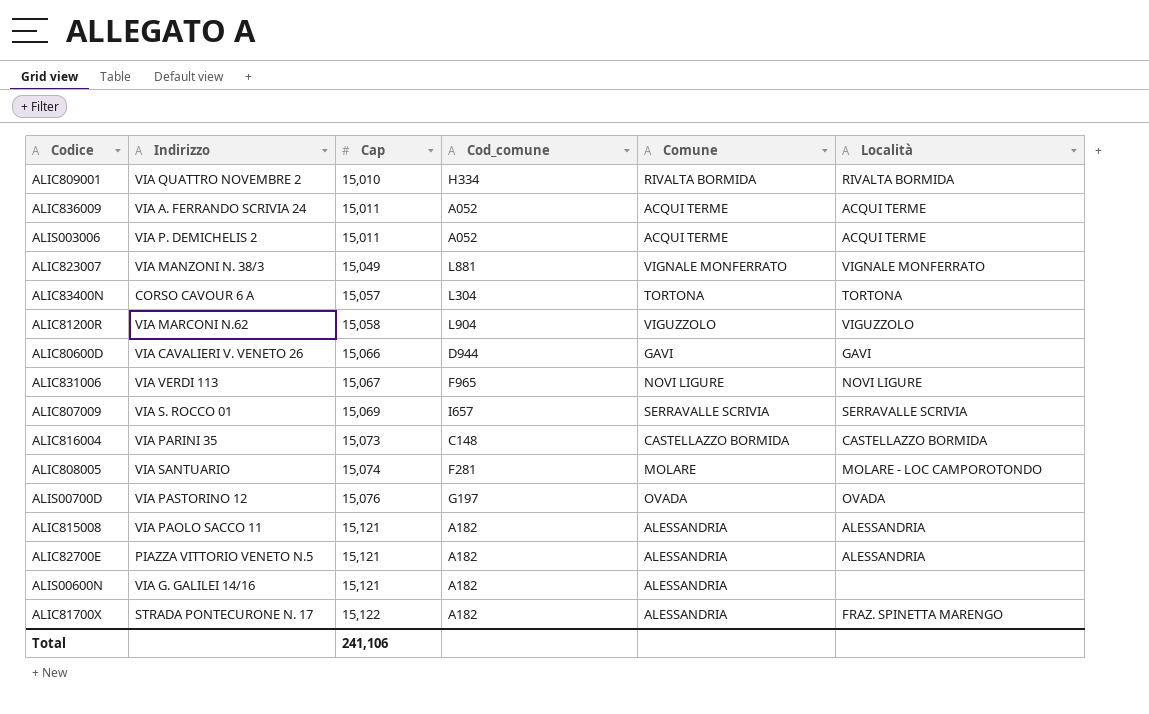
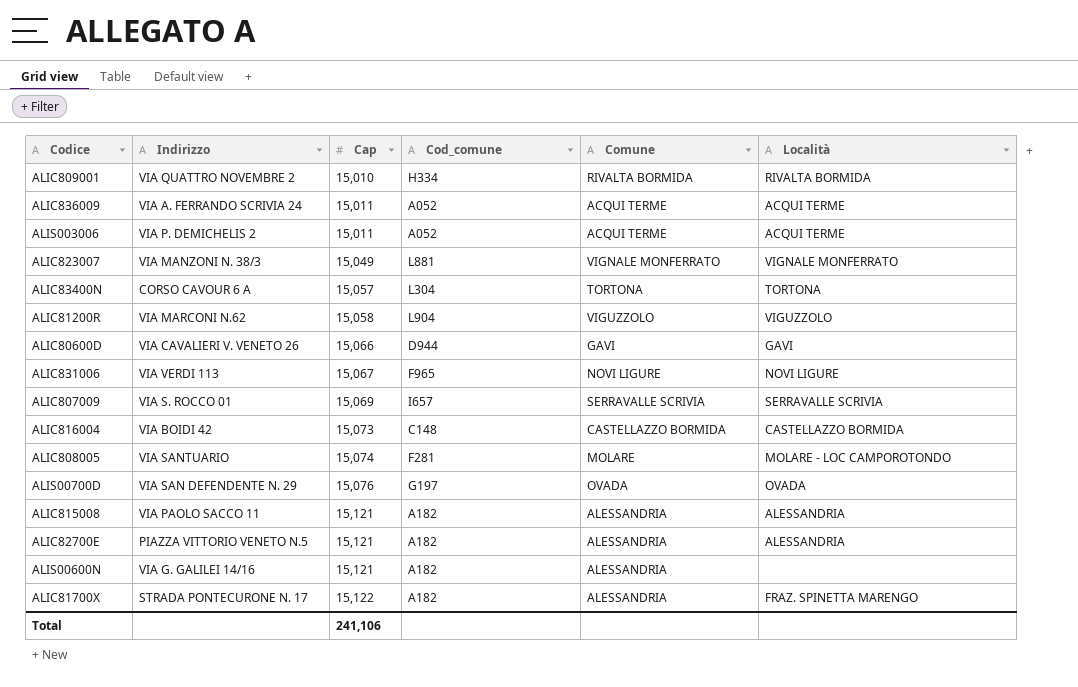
ALIC816004 | Indirizzo: VIA PARINI 35 -> VIA BOIDI 42
ALIS00700D | Indirizzo: VIA PASTORINO 12 -> VIA SAN DEFENDENTE N. 29

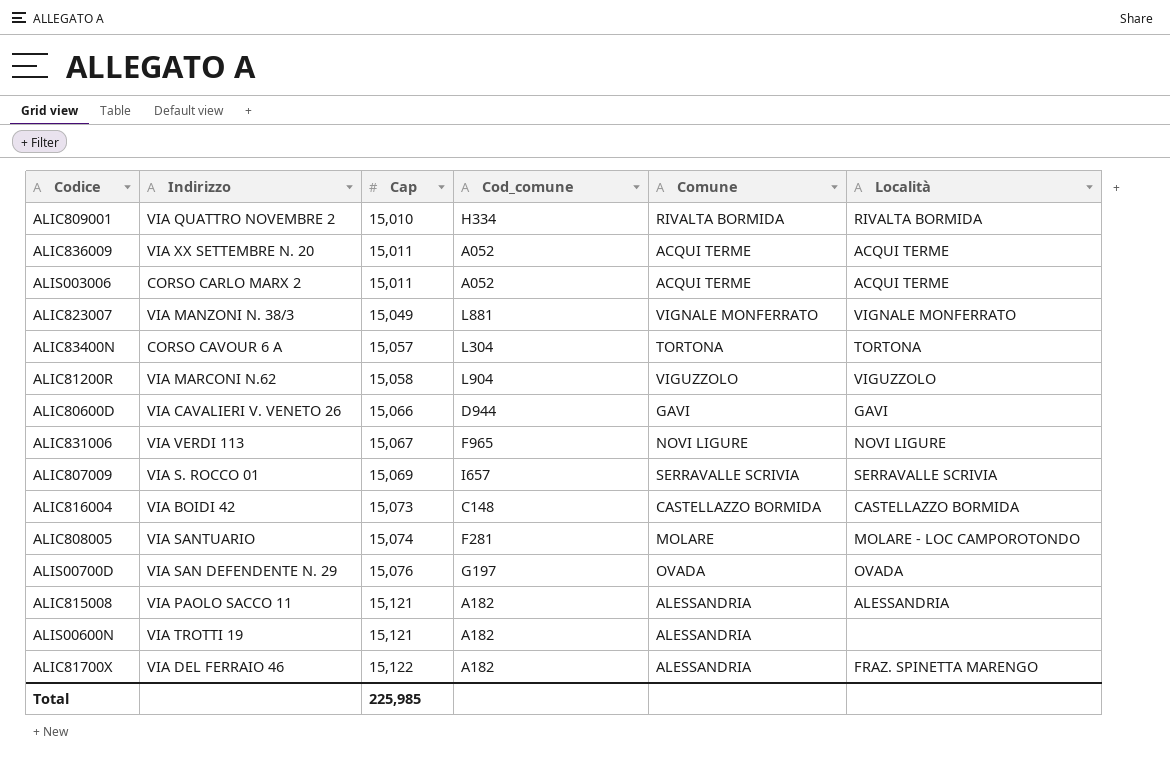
row ALIC82700E: PIAZZA VITTORIO VENETO N.5 | 15,121 | A182 | ALESSANDRIA | ALESSANDRIA -> none
ALIC836009 | Indirizzo: VIA A. FERRANDO SCRIVIA 24 -> VIA XX SETTEMBRE N. 20
ALIS003006 | Indirizzo: VIA P. DEMICHELIS 2 -> CORSO CARLO MARX 2
ALIS00600N | Indirizzo: VIA G. GALILEI 14/16 -> VIA TROTTI 19
ALIC81700X | Indirizzo: STRADA PONTECURONE N. 17 -> VIA DEL FERRAIO 46
Total | Cap: 241,106 -> 225,985

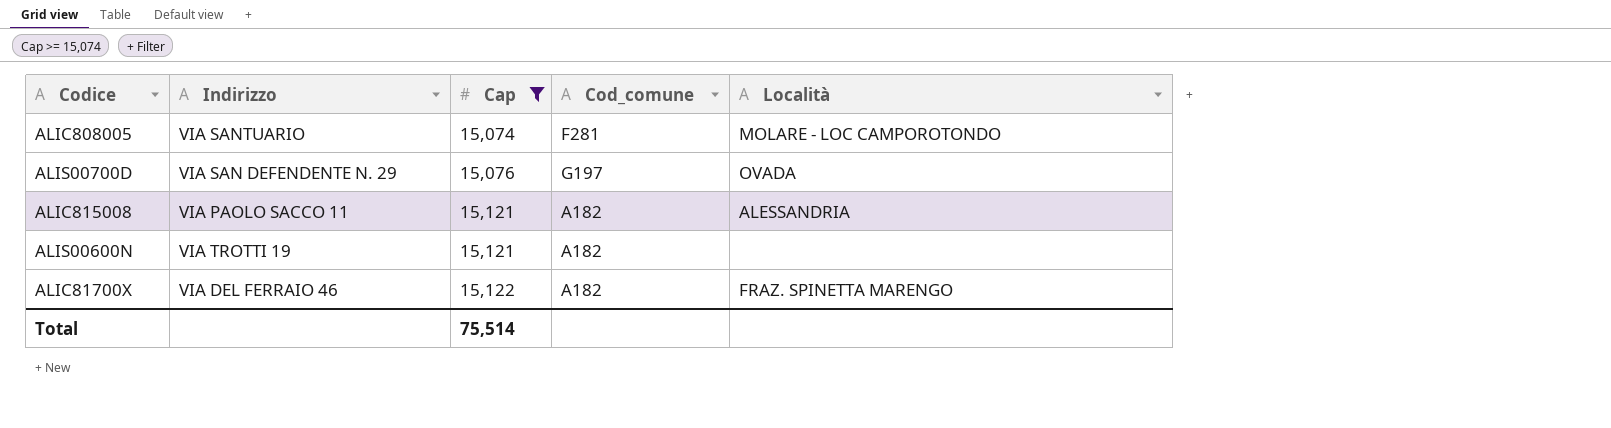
filter: none -> Cap >= 15,074
column Comune | position: 5 -> none
Total | Cap: 225,985 -> 75,514

